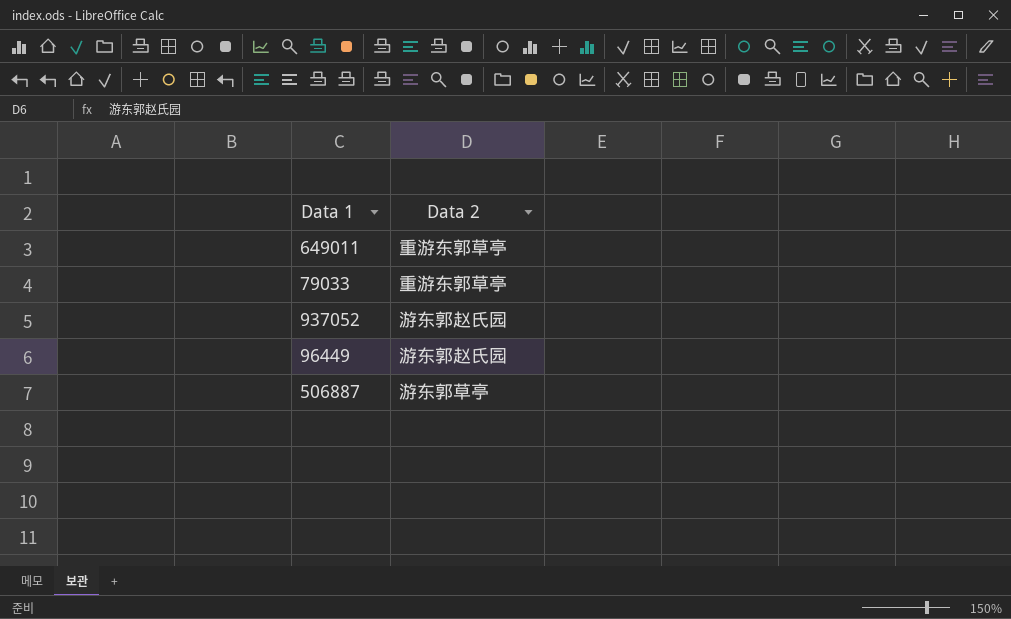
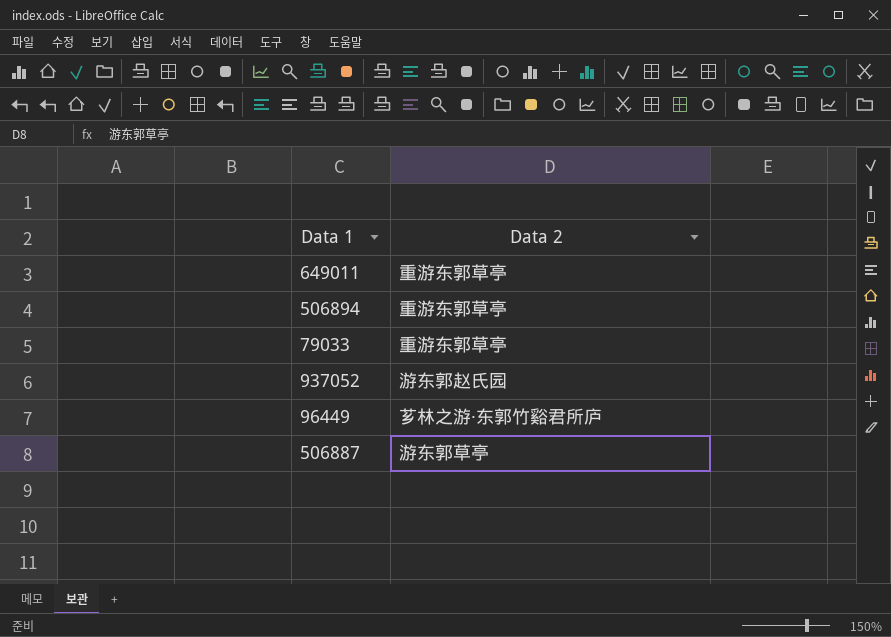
row 506894: none -> 重游东郭草亭
96449 | Data 2: 游东郭赵氏园 -> 芗林之游·东郭竹谿君所庐

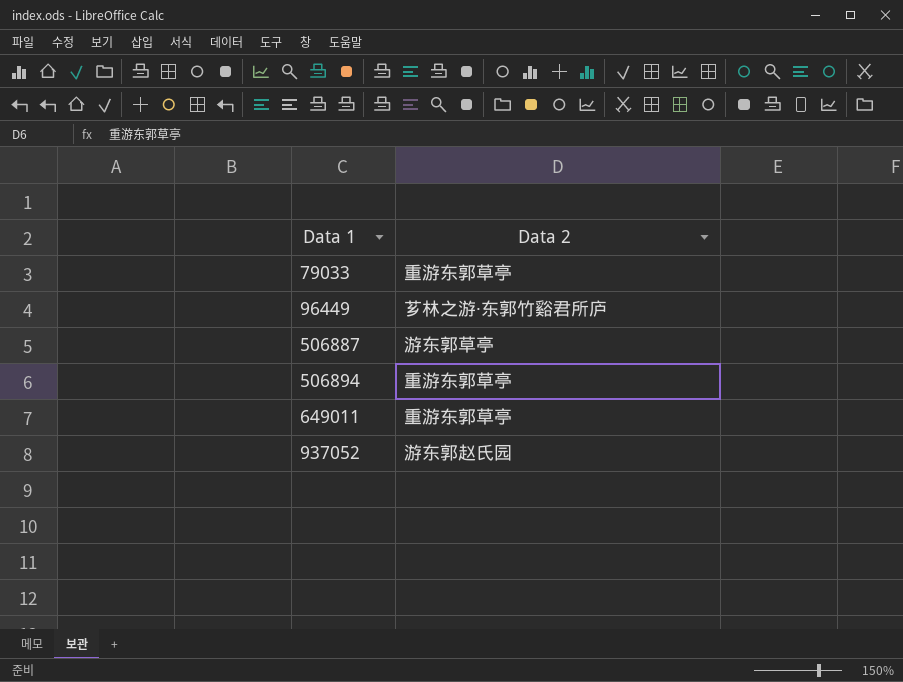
row order: none -> Data 1 ascending

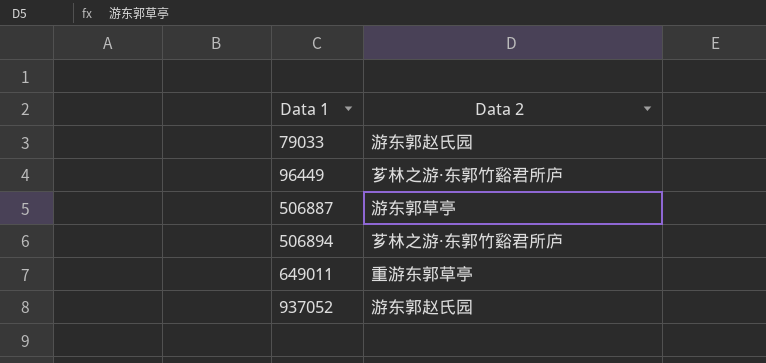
79033 | Data 2: 重游东郭草亭 -> 游东郭赵氏园
506894 | Data 2: 重游东郭草亭 -> 芗林之游·东郭竹谿君所庐

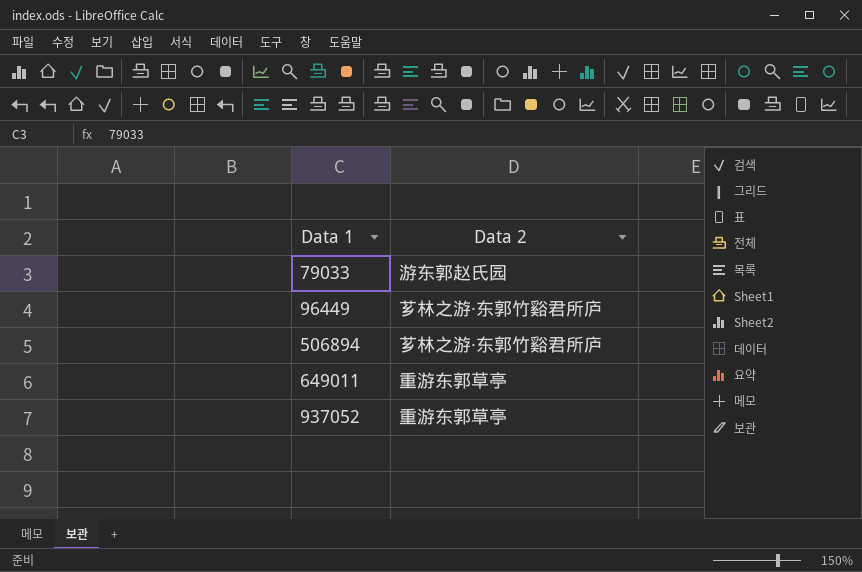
row 506887: 游东郭草亭 -> none
937052 | Data 2: 游东郭赵氏园 -> 重游东郭草亭

